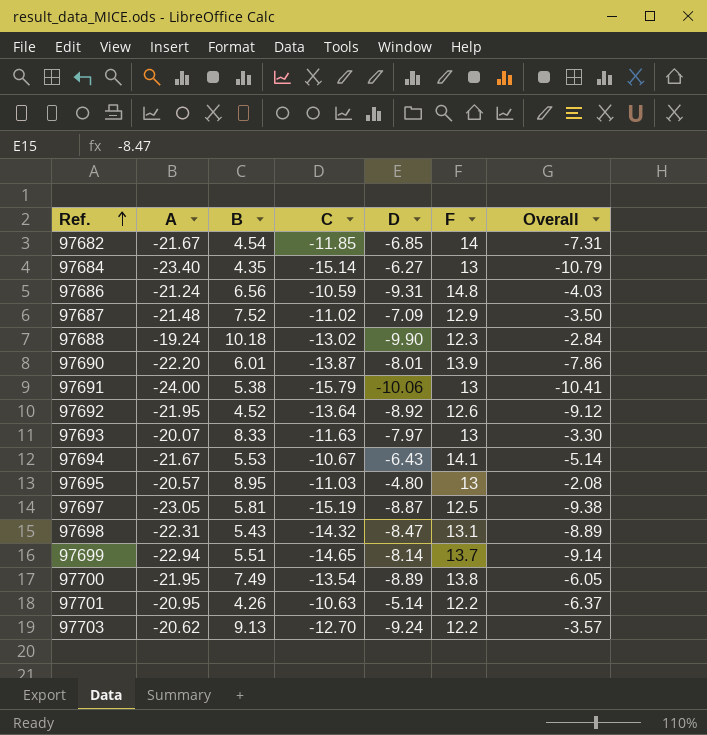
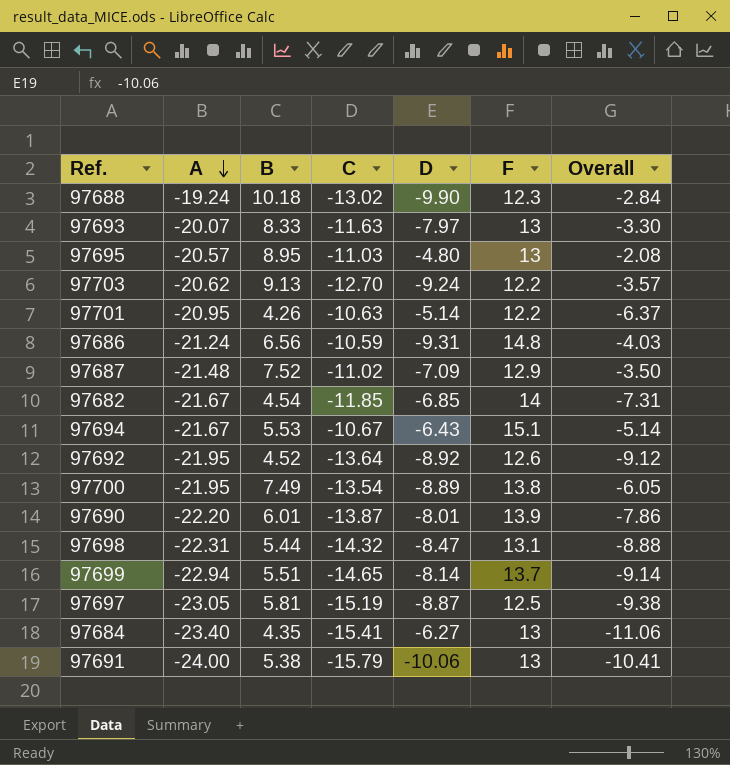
row order: Ref. ascending -> A descending
97694 | F: 14.1 -> 15.1
97698 | B: 5.43 -> 5.44
97698 | Overall: -8.89 -> -8.88
97684 | C: -15.14 -> -15.41
97684 | Overall: -10.79 -> -11.06

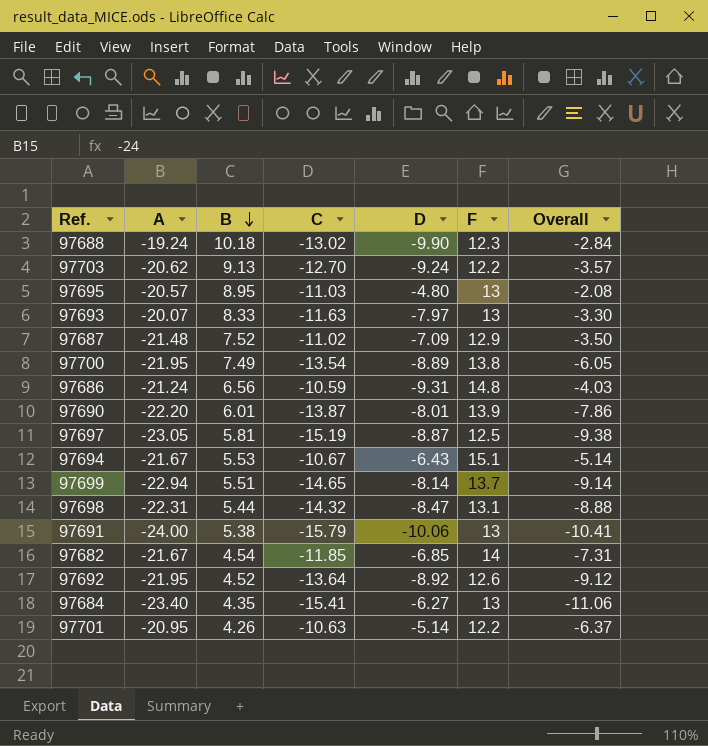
row order: A descending -> B descending

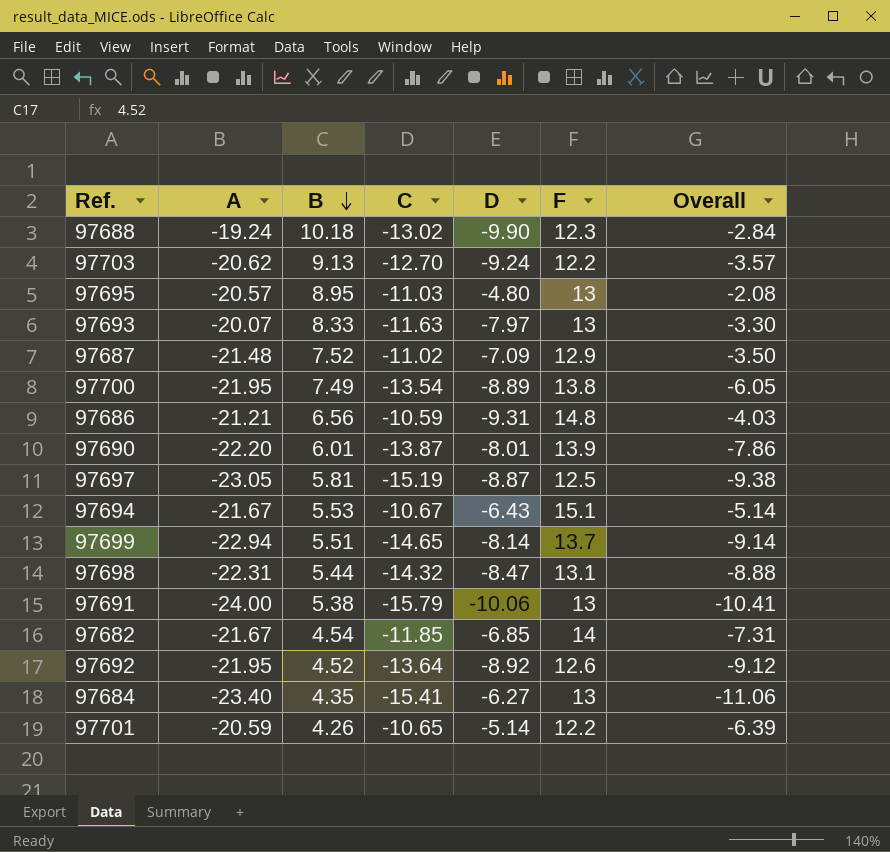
97686 | A: -21.24 -> -21.21
97701 | A: -20.95 -> -20.59
97701 | C: -10.63 -> -10.65
97701 | Overall: -6.37 -> -6.39

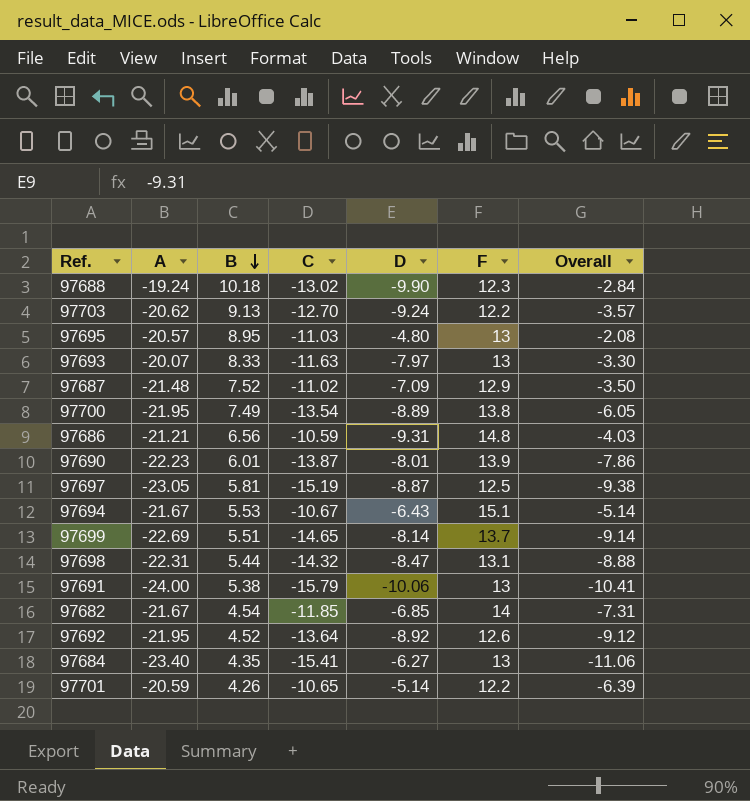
97690 | A: -22.20 -> -22.23
97699 | A: -22.94 -> -22.69

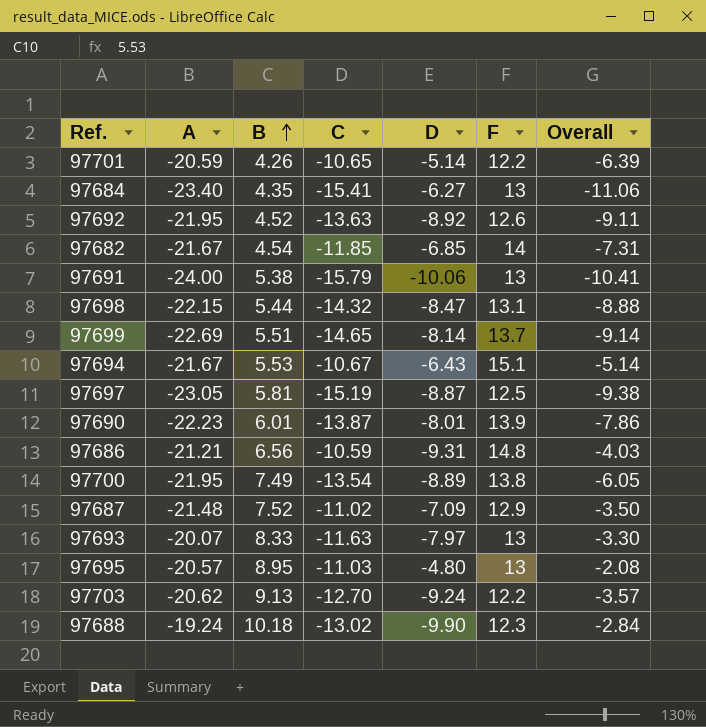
row order: B descending -> B ascending
97692 | C: -13.64 -> -13.63
97692 | Overall: -9.12 -> -9.11
97698 | A: -22.31 -> -22.15

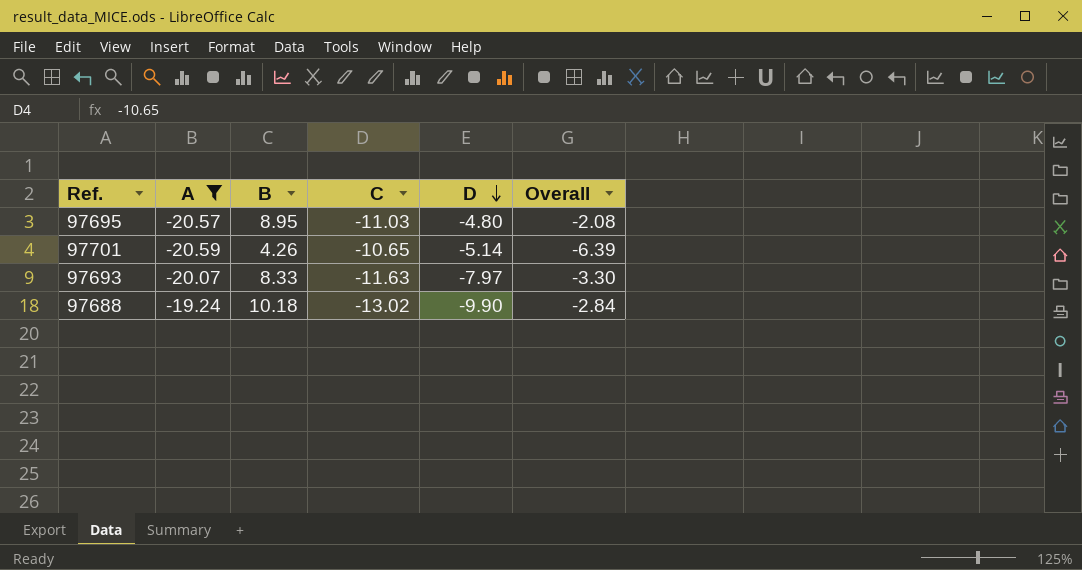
filter: none -> A >= -20.59
row order: B ascending -> D descending
column F | position: 6 -> none

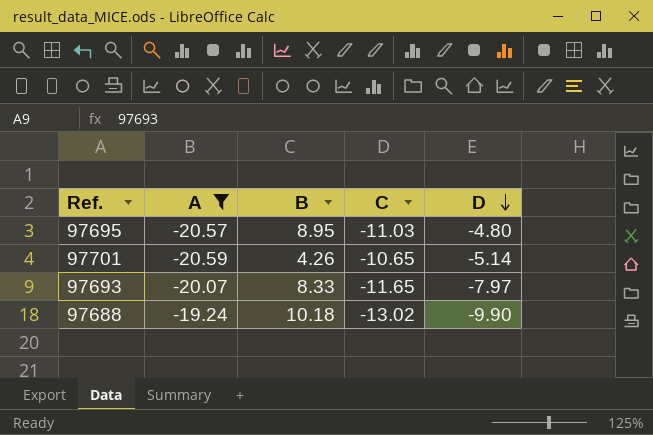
column Overall | formula: [B] + [C] -> none
97693 | C: -11.63 -> -11.65

